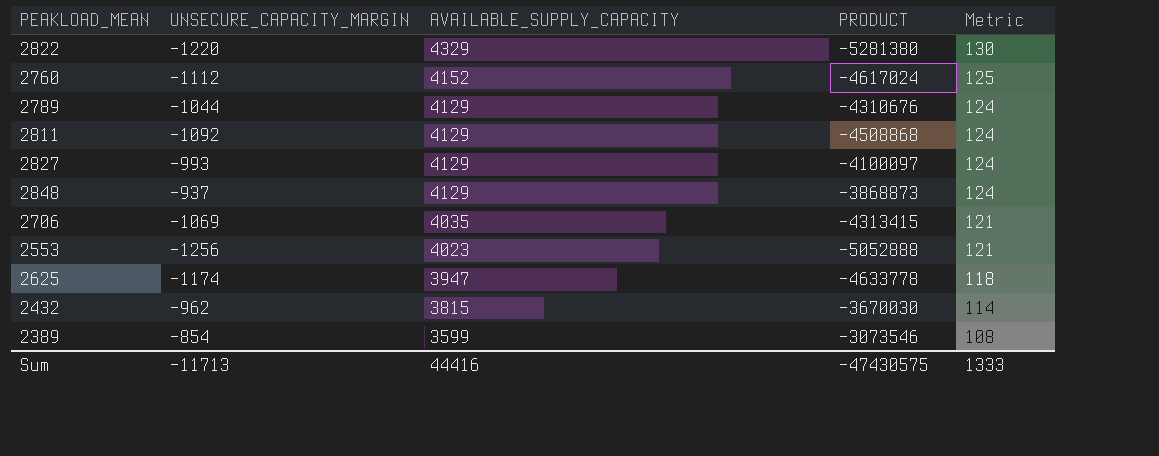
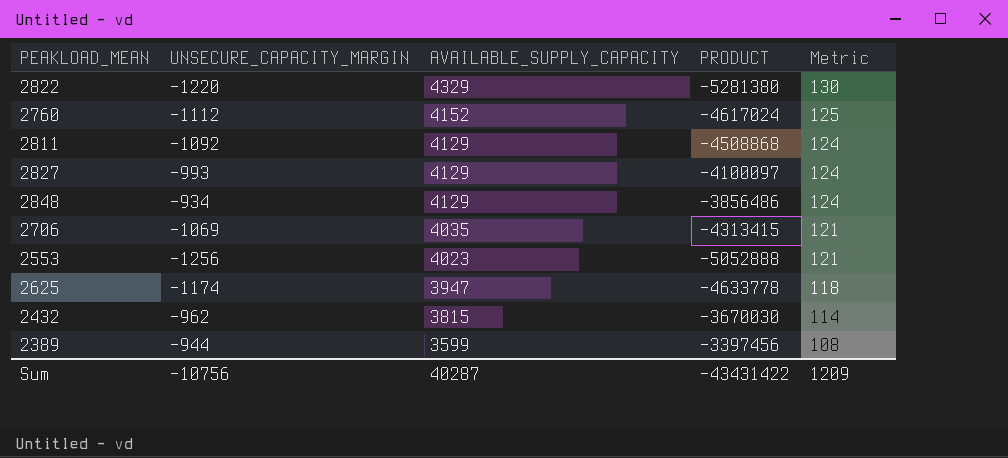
row 2789: -1044 | 4129 | -4310676 | 124 -> none
2848 | UNSECURE_CAPACITY_MARGIN: -937 -> -934
2848 | PRODUCT: -3868873 -> -3856486
2389 | UNSECURE_CAPACITY_MARGIN: -854 -> -944
2389 | PRODUCT: -3073546 -> -3397456
Sum | UNSECURE_CAPACITY_MARGIN: -11713 -> -10756
Sum | AVAILABLE_SUPPLY_CAPACITY: 44416 -> 40287
Sum | PRODUCT: -47430575 -> -43431422
Sum | Metric: 1333 -> 1209

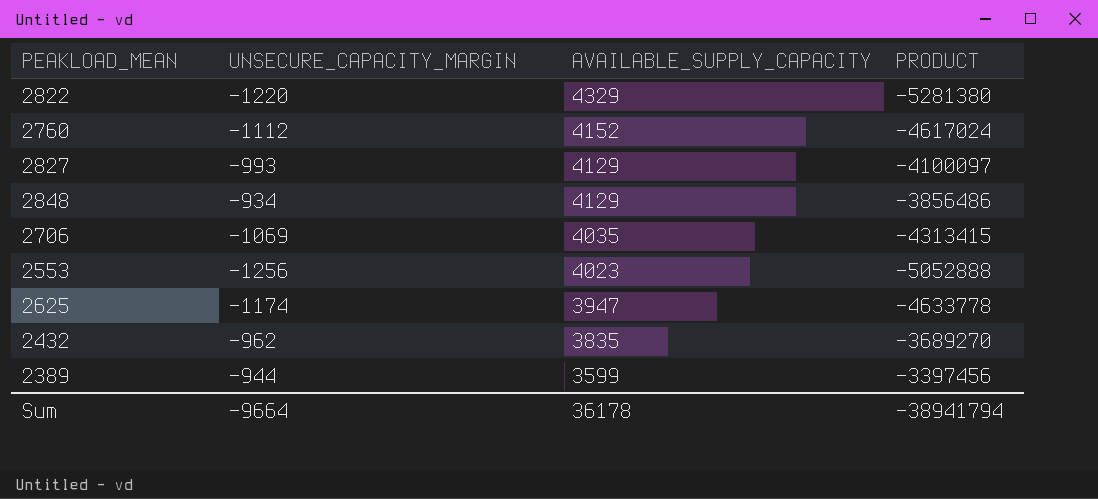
column Metric | formula: [AVAILABLE_SUPPLY_CAPACITY] * 0.03 -> none
row 2811: -1092 | 4129 | -4508868 | 124 -> none
2432 | AVAILABLE_SUPPLY_CAPACITY: 3815 -> 3835
2432 | PRODUCT: -3670030 -> -3689270
Sum | UNSECURE_CAPACITY_MARGIN: -10756 -> -9664
Sum | AVAILABLE_SUPPLY_CAPACITY: 40287 -> 36178
Sum | PRODUCT: -43431422 -> -38941794

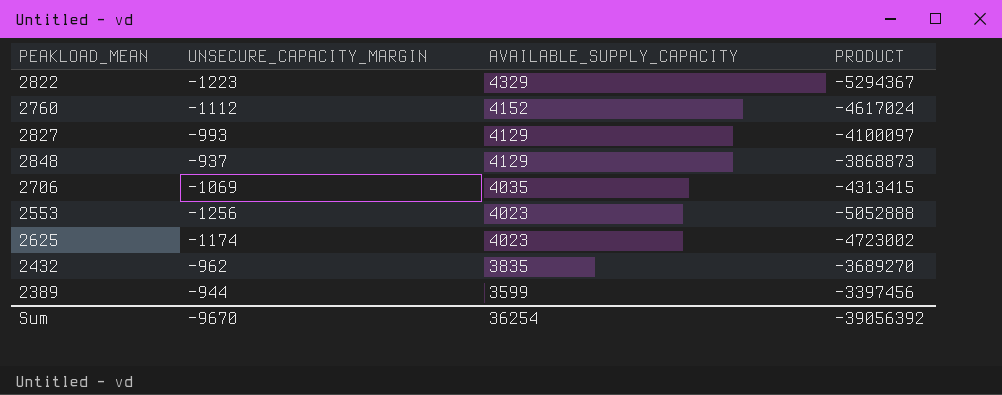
2822 | UNSECURE_CAPACITY_MARGIN: -1220 -> -1223
2822 | PRODUCT: -5281380 -> -5294367
2848 | UNSECURE_CAPACITY_MARGIN: -934 -> -937
2848 | PRODUCT: -3856486 -> -3868873
2625 | AVAILABLE_SUPPLY_CAPACITY: 3947 -> 4023
2625 | PRODUCT: -4633778 -> -4723002
Sum | UNSECURE_CAPACITY_MARGIN: -9664 -> -9670
Sum | AVAILABLE_SUPPLY_CAPACITY: 36178 -> 36254
Sum | PRODUCT: -38941794 -> -39056392

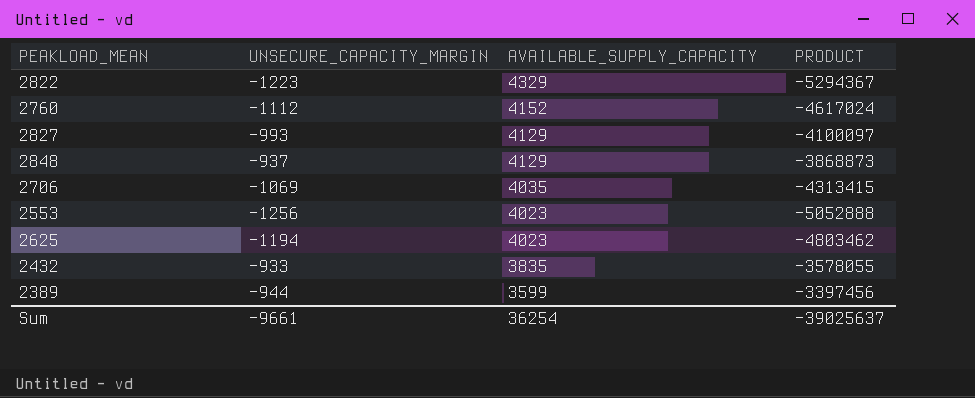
2625 | UNSECURE_CAPACITY_MARGIN: -1174 -> -1194
2625 | PRODUCT: -4723002 -> -4803462
2432 | UNSECURE_CAPACITY_MARGIN: -962 -> -933
2432 | PRODUCT: -3689270 -> -3578055
Sum | UNSECURE_CAPACITY_MARGIN: -9670 -> -9661
Sum | PRODUCT: -39056392 -> -39025637

